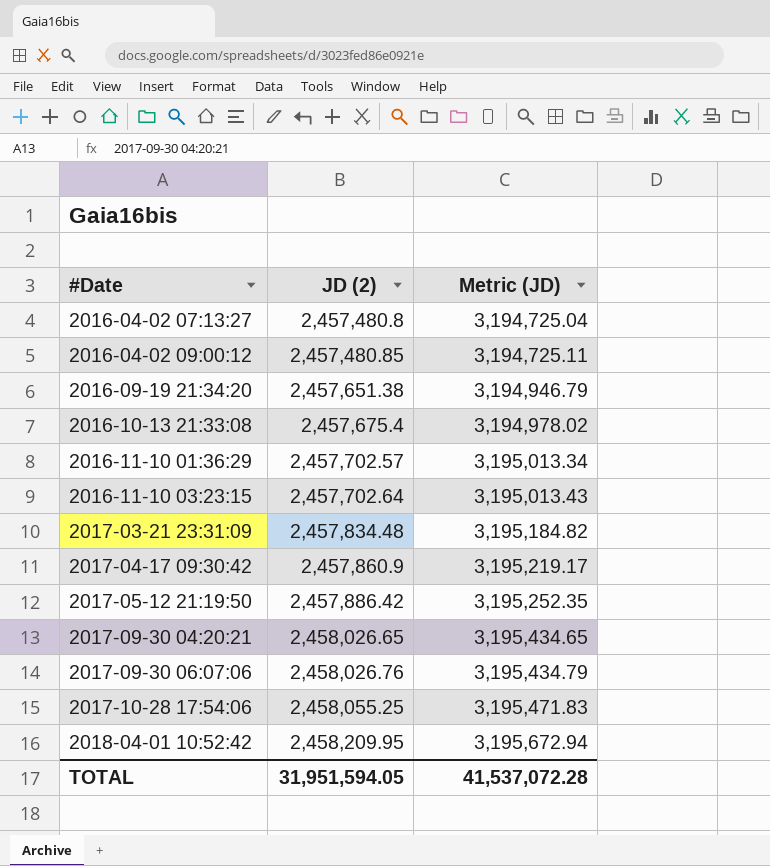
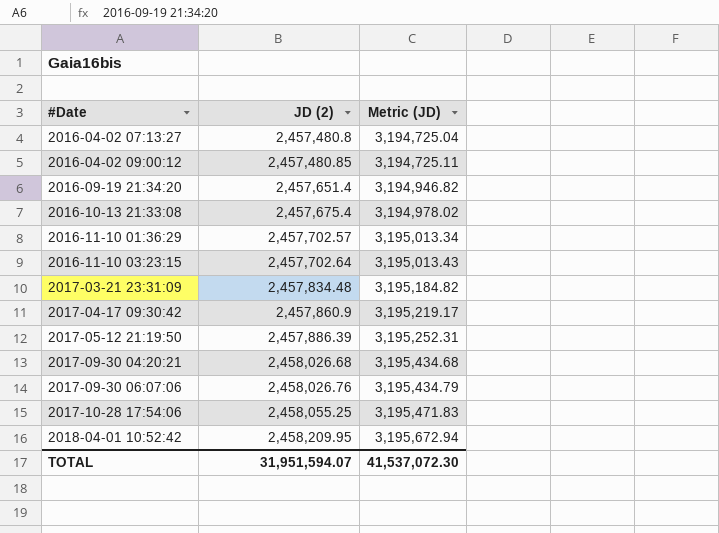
2016-09-19 21:34:20 | JD (2): 2,457,651.38 -> 2,457,651.4
2016-09-19 21:34:20 | Metric (JD): 3,194,946.79 -> 3,194,946.82
2017-05-12 21:19:50 | JD (2): 2,457,886.42 -> 2,457,886.39
2017-05-12 21:19:50 | Metric (JD): 3,195,252.35 -> 3,195,252.31
2017-09-30 04:20:21 | JD (2): 2,458,026.65 -> 2,458,026.68
2017-09-30 04:20:21 | Metric (JD): 3,195,434.65 -> 3,195,434.68
TOTAL | JD (2): 31,951,594.05 -> 31,951,594.07
TOTAL | Metric (JD): 41,537,072.28 -> 41,537,072.30

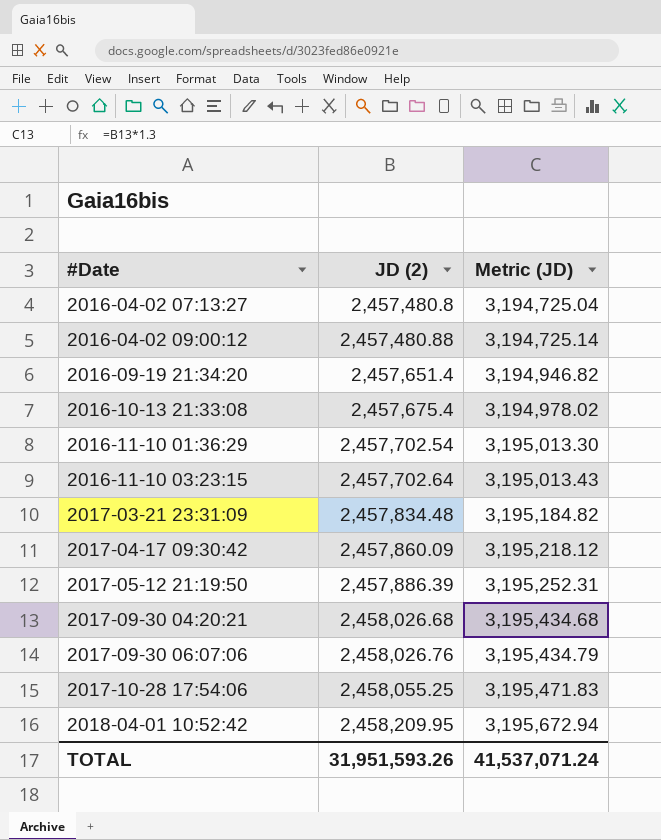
2016-04-02 09:00:12 | JD (2): 2,457,480.85 -> 2,457,480.88
2016-04-02 09:00:12 | Metric (JD): 3,194,725.11 -> 3,194,725.14
2016-11-10 01:36:29 | JD (2): 2,457,702.57 -> 2,457,702.54
2016-11-10 01:36:29 | Metric (JD): 3,195,013.34 -> 3,195,013.30
2017-04-17 09:30:42 | JD (2): 2,457,860.9 -> 2,457,860.09
2017-04-17 09:30:42 | Metric (JD): 3,195,219.17 -> 3,195,218.12
TOTAL | JD (2): 31,951,594.07 -> 31,951,593.26
TOTAL | Metric (JD): 41,537,072.30 -> 41,537,071.24

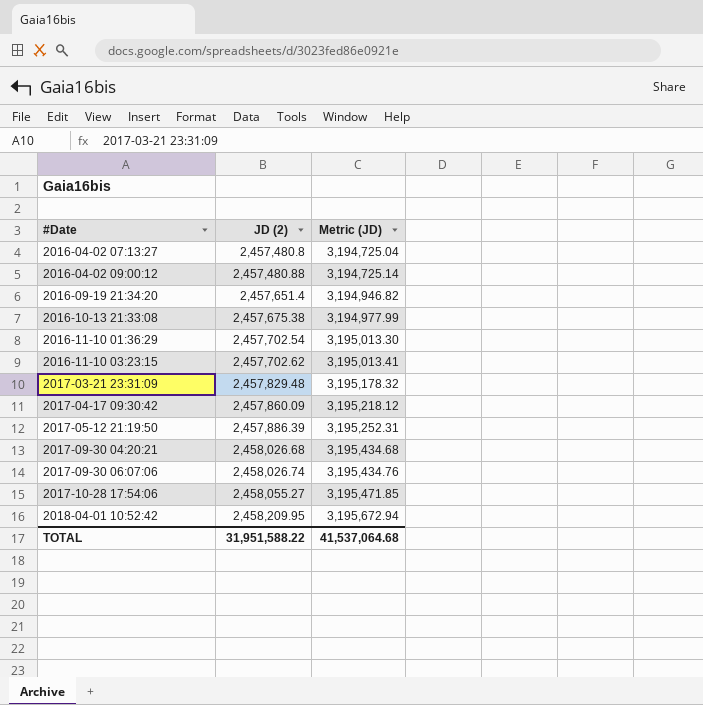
2016-10-13 21:33:08 | JD (2): 2,457,675.4 -> 2,457,675.38
2016-10-13 21:33:08 | Metric (JD): 3,194,978.02 -> 3,194,977.99
2016-11-10 03:23:15 | JD (2): 2,457,702.64 -> 2,457,702.62
2016-11-10 03:23:15 | Metric (JD): 3,195,013.43 -> 3,195,013.41
2017-03-21 23:31:09 | JD (2): 2,457,834.48 -> 2,457,829.48
2017-03-21 23:31:09 | Metric (JD): 3,195,184.82 -> 3,195,178.32
2017-09-30 06:07:06 | JD (2): 2,458,026.76 -> 2,458,026.74
2017-09-30 06:07:06 | Metric (JD): 3,195,434.79 -> 3,195,434.76
2017-10-28 17:54:06 | JD (2): 2,458,055.25 -> 2,458,055.27
2017-10-28 17:54:06 | Metric (JD): 3,195,471.83 -> 3,195,471.85
TOTAL | JD (2): 31,951,593.26 -> 31,951,588.22
TOTAL | Metric (JD): 41,537,071.24 -> 41,537,064.68

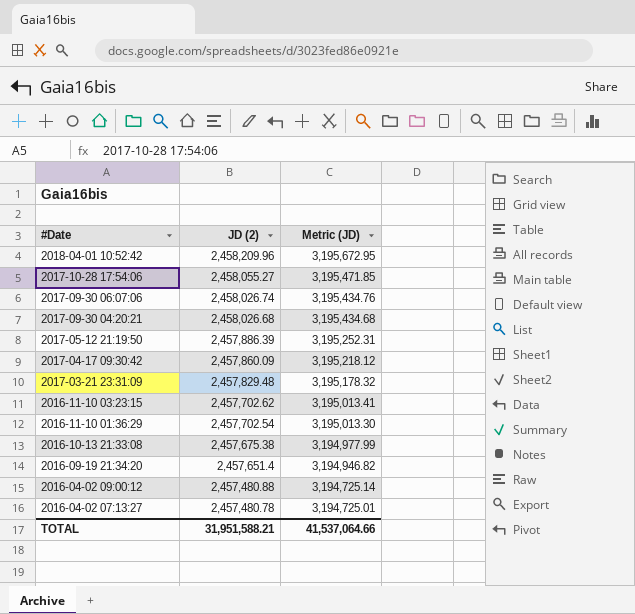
row order: #Date ascending -> #Date descending
2018-04-01 10:52:42 | JD (2): 2,458,209.95 -> 2,458,209.96
2018-04-01 10:52:42 | Metric (JD): 3,195,672.94 -> 3,195,672.95
2016-04-02 07:13:27 | JD (2): 2,457,480.8 -> 2,457,480.78
2016-04-02 07:13:27 | Metric (JD): 3,194,725.04 -> 3,194,725.01
TOTAL | JD (2): 31,951,588.22 -> 31,951,588.21
TOTAL | Metric (JD): 41,537,064.68 -> 41,537,064.66

